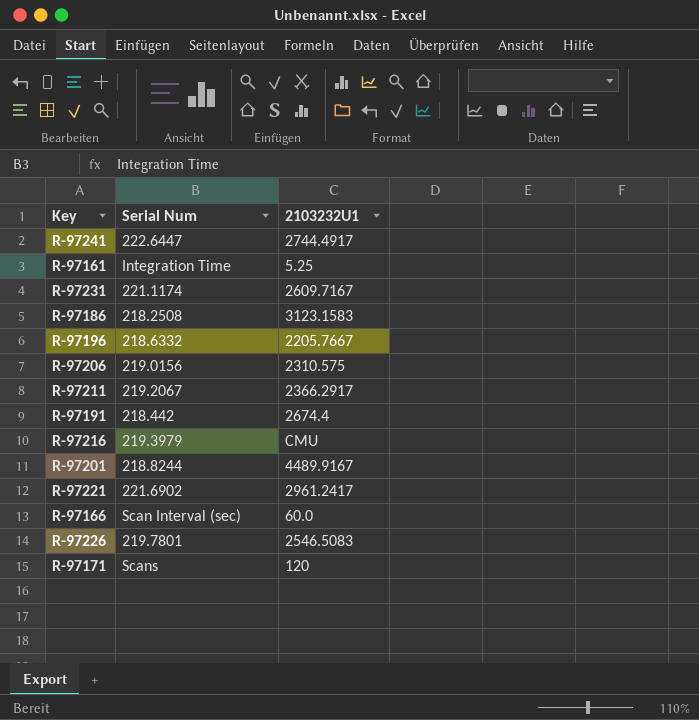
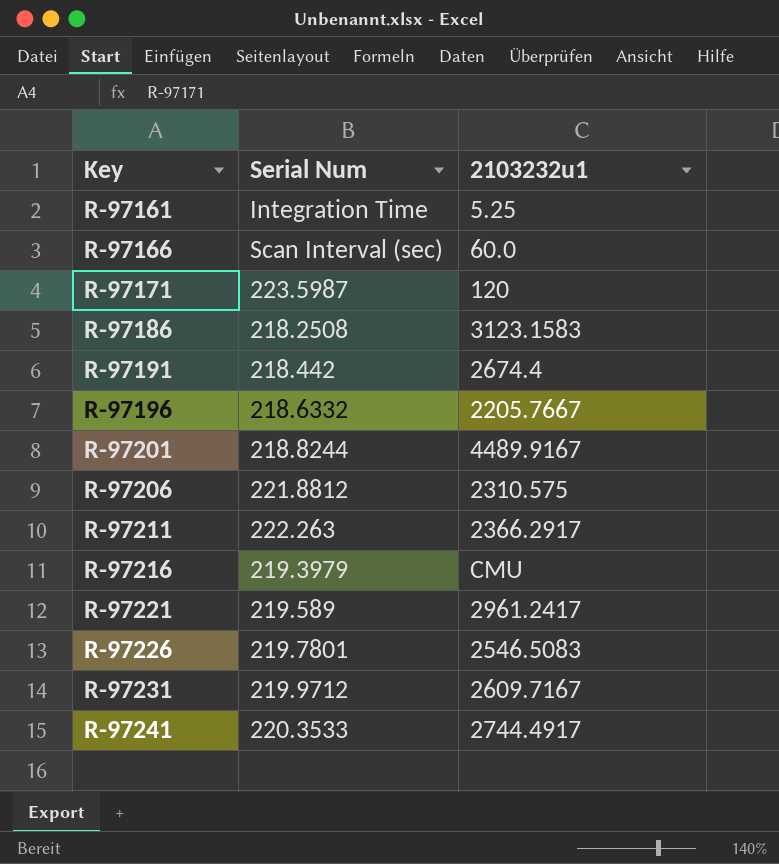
row order: none -> Key ascending
column name: 2103232U1 -> 2103232u1
R-97171 | Serial Num: Scans -> 223.5987
R-97206 | Serial Num: 219.0156 -> 221.8812
R-97211 | Serial Num: 219.2067 -> 222.263
R-97221 | Serial Num: 221.6902 -> 219.589
R-97231 | Serial Num: 221.1174 -> 219.9712
R-97241 | Serial Num: 222.6447 -> 220.3533

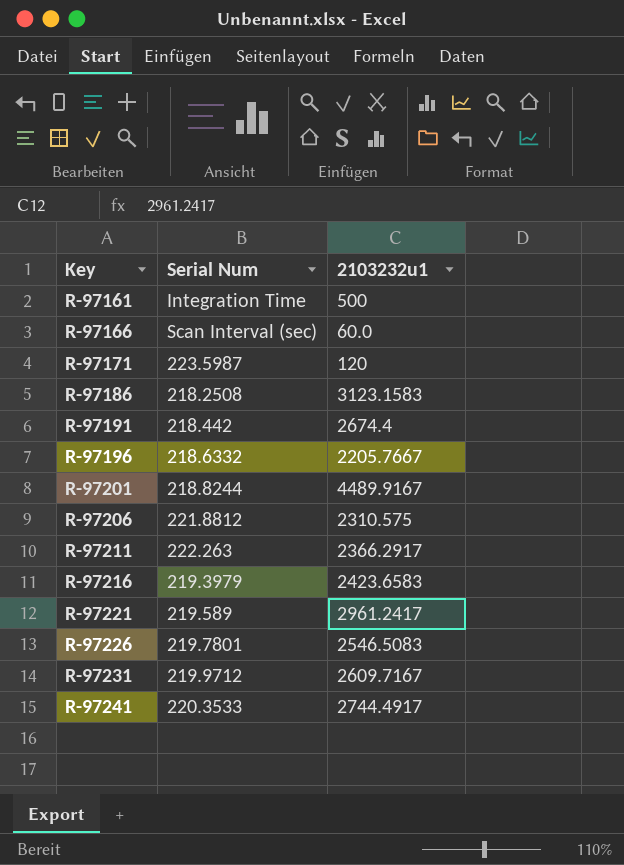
R-97161 | 2103232u1: 5.25 -> 500
R-97216 | 2103232u1: CMU -> 2423.6583

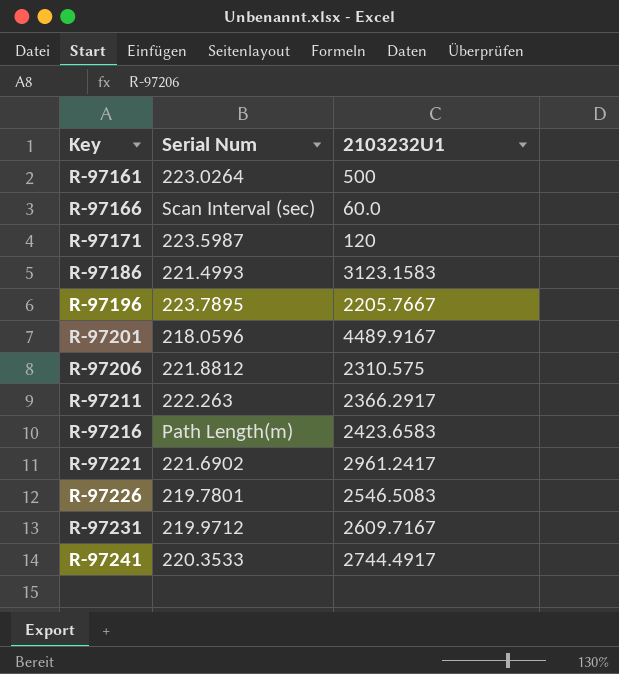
column name: 2103232u1 -> 2103232U1
row R-97191: 218.442 | 2674.4 -> none
R-97161 | Serial Num: Integration Time -> 223.0264
R-97186 | Serial Num: 218.2508 -> 221.4993
R-97196 | Serial Num: 218.6332 -> 223.7895
R-97201 | Serial Num: 218.8244 -> 218.0596
R-97216 | Serial Num: 219.3979 -> Path Length(m)
R-97221 | Serial Num: 219.589 -> 221.6902

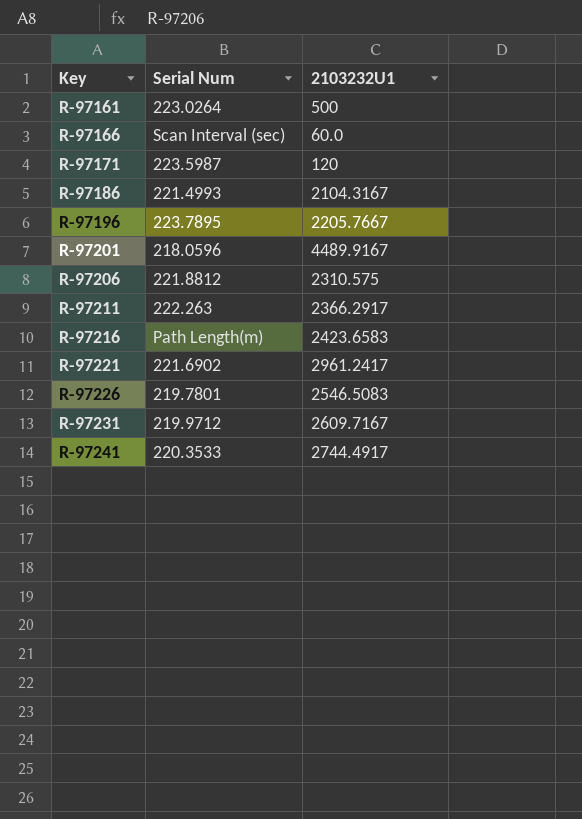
R-97186 | 2103232U1: 3123.1583 -> 2104.3167

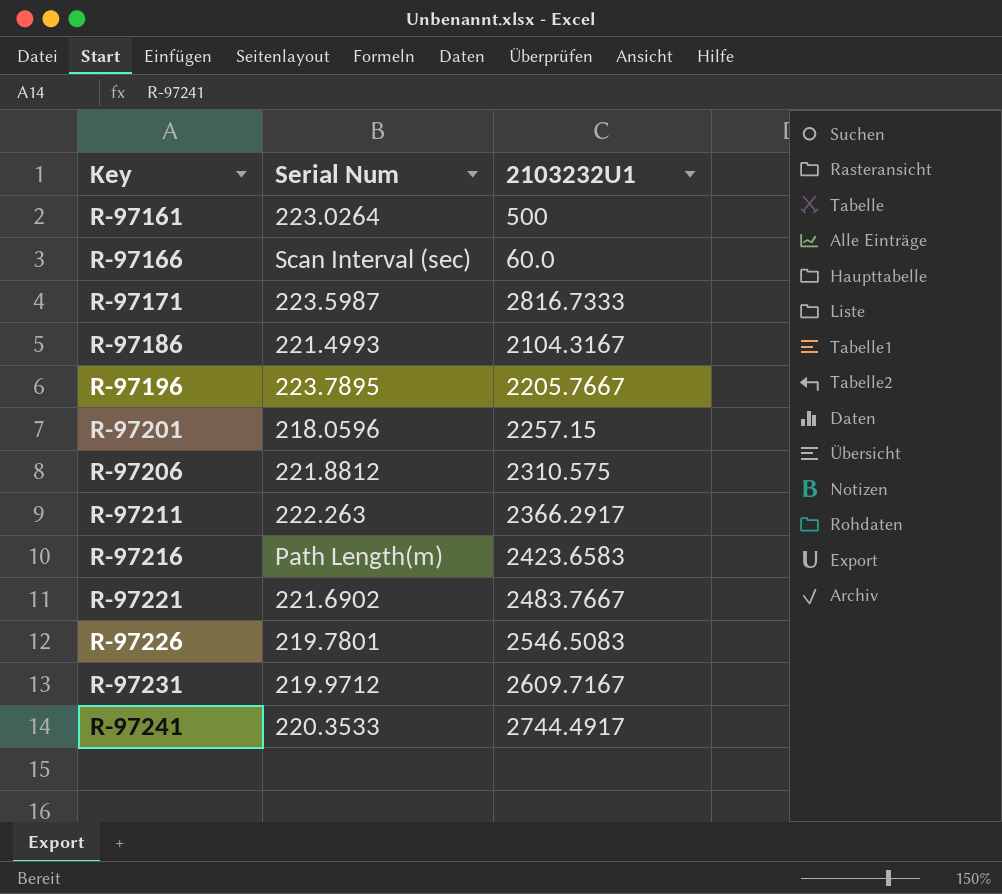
R-97171 | 2103232U1: 120 -> 2816.7333
R-97201 | 2103232U1: 4489.9167 -> 2257.15
R-97221 | 2103232U1: 2961.2417 -> 2483.7667

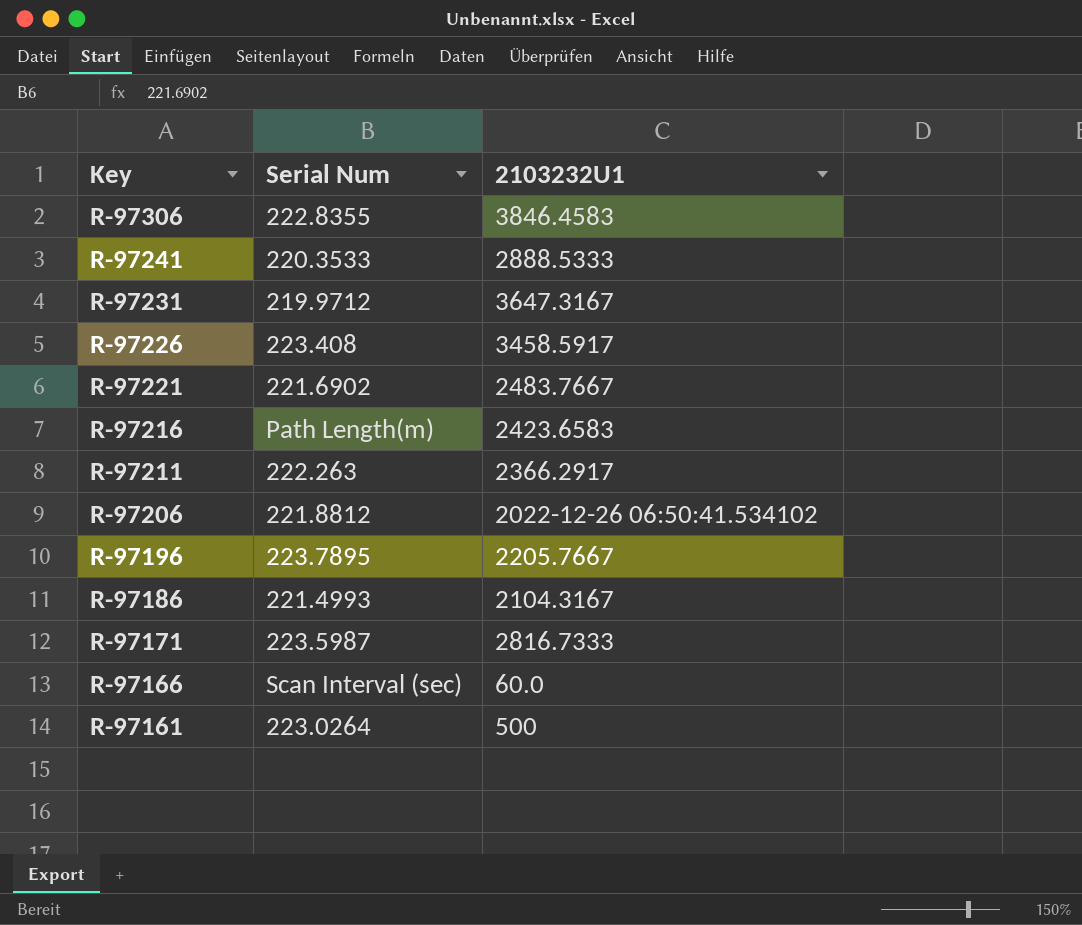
row order: Key ascending -> Key descending
row R-97201: 218.0596 | 2257.15 -> none
row R-97306: none -> 222.8355 | 3846.4583
R-97241 | 2103232U1: 2744.4917 -> 2888.5333
R-97231 | 2103232U1: 2609.7167 -> 3647.3167
R-97226 | Serial Num: 219.7801 -> 223.408
R-97226 | 2103232U1: 2546.5083 -> 3458.5917
R-97206 | 2103232U1: 2310.575 -> 2022-12-26 06:50:41.534102

